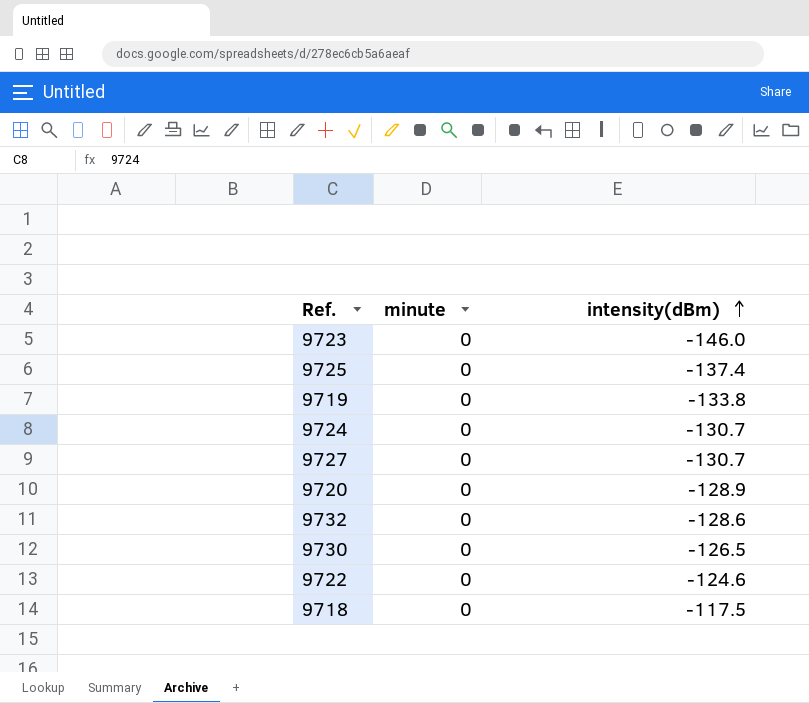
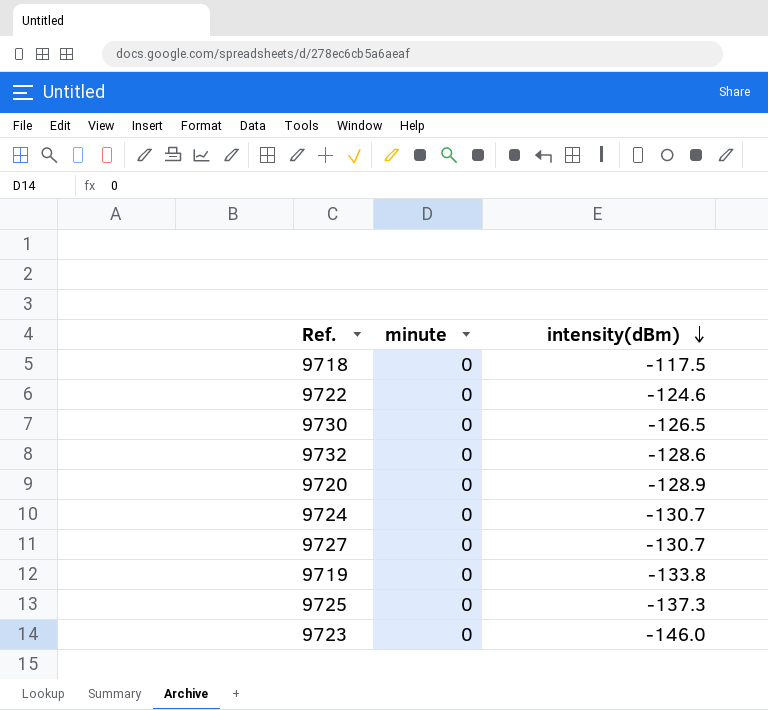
row order: intensity(dBm) ascending -> intensity(dBm) descending
9725 | intensity(dBm): -137.4 -> -137.3

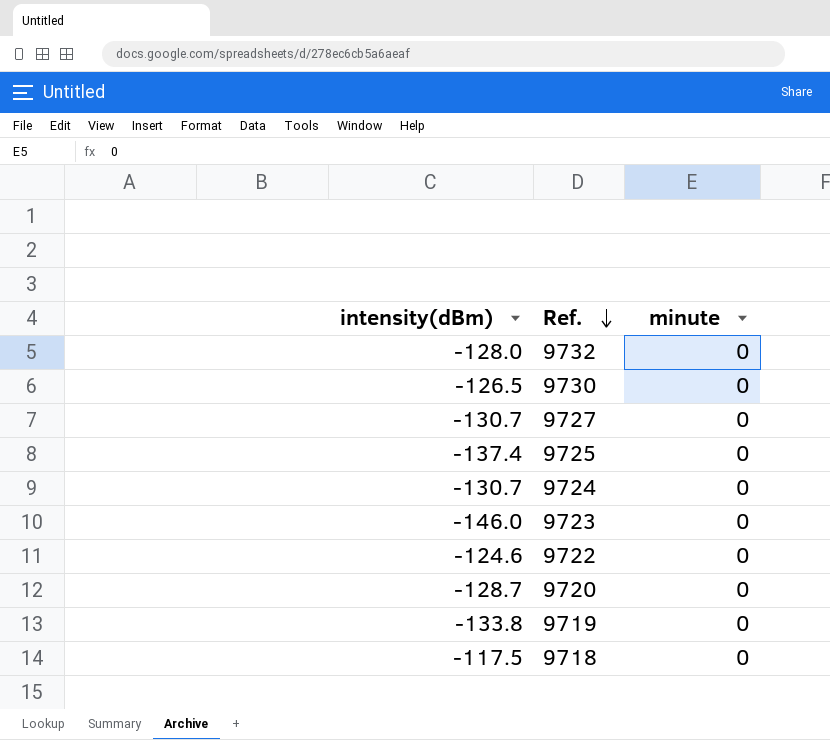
row order: intensity(dBm) descending -> Ref. descending
column intensity(dBm) | position: 3 -> 1
9732 | intensity(dBm): -128.6 -> -128.0
9725 | intensity(dBm): -137.3 -> -137.4
9720 | intensity(dBm): -128.9 -> -128.7

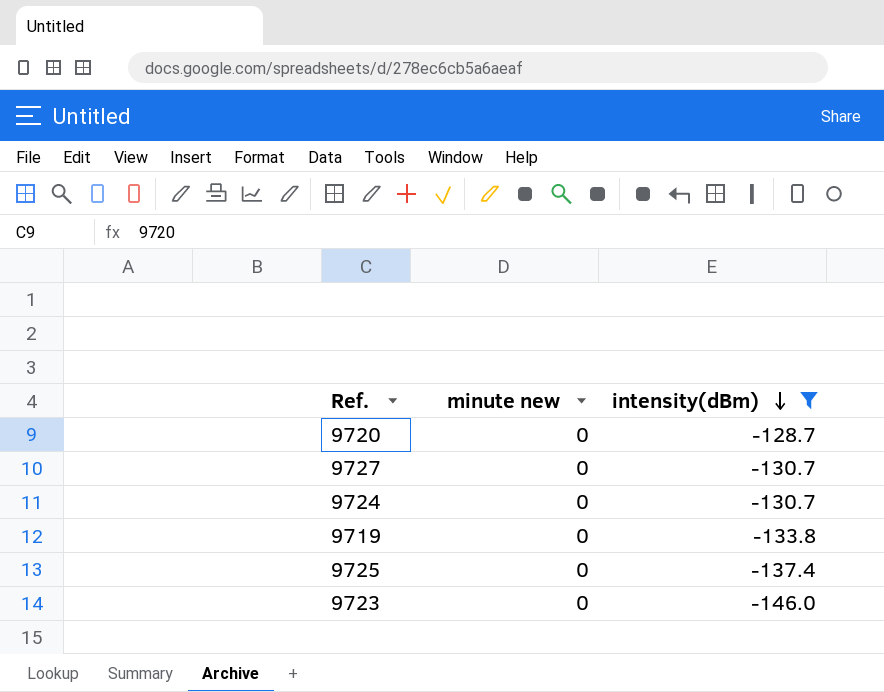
filter: none -> intensity(dBm) <= -128.7
row order: Ref. descending -> intensity(dBm) descending
column name: minute -> minute new
column intensity(dBm) | position: 1 -> 3

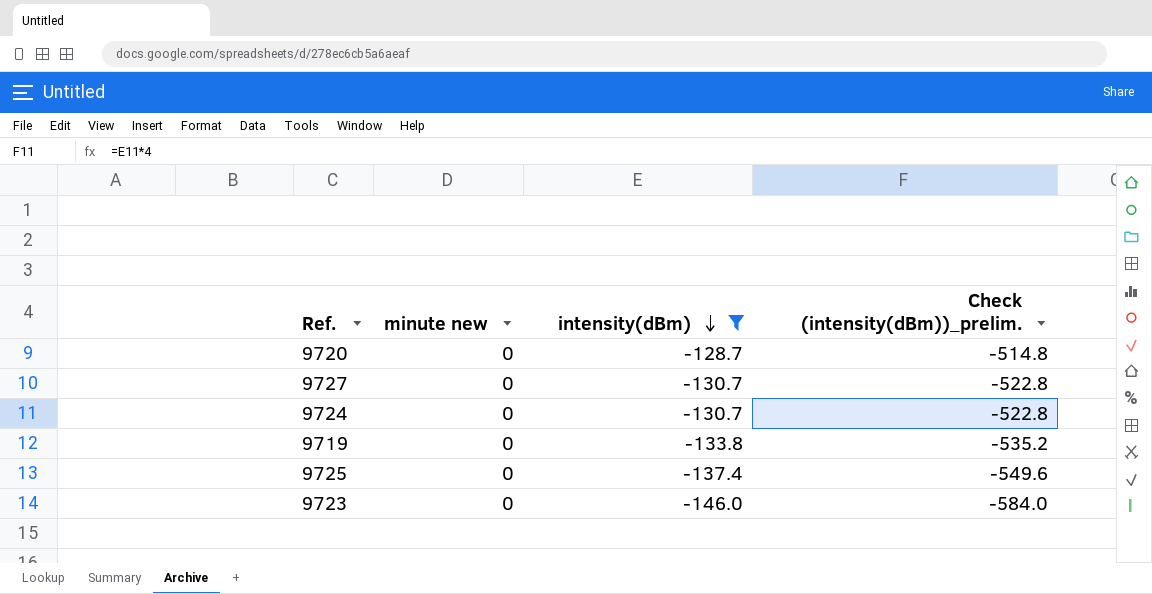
column Check (intensity(dBm))_prelim. | formula: none -> [intensity(dBm)] * 4

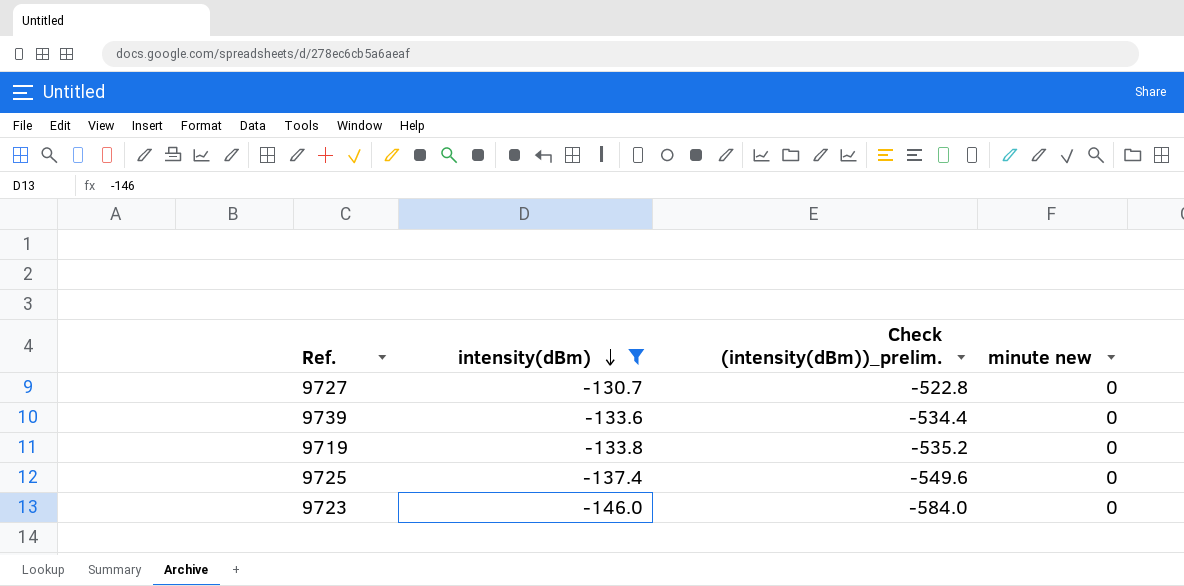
column minute new | position: 2 -> 4
row 9720: 0 | -128.7 | -514.8 -> none
row 9724: 0 | -130.7 | -522.8 -> none
row 9739: none -> -133.6 | -534.4 | 0

